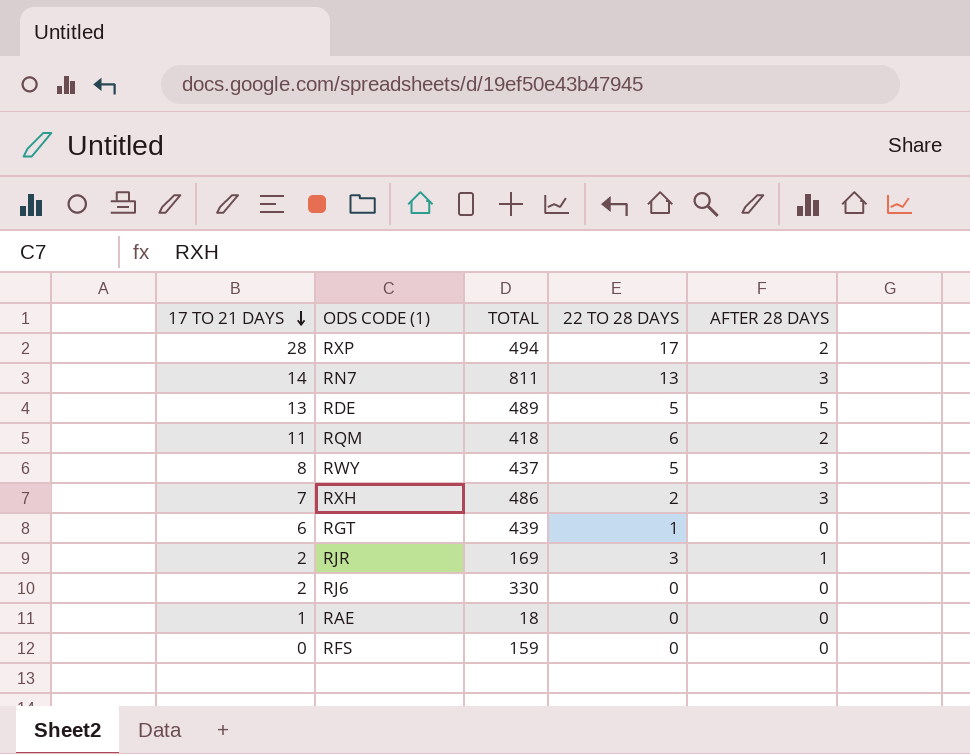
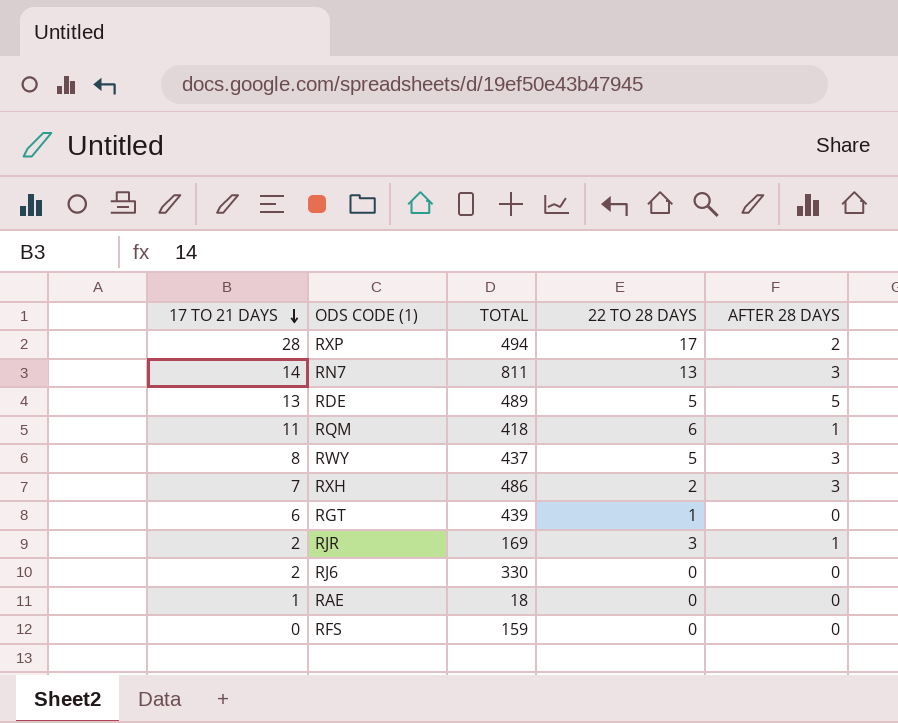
RQM | AFTER 28 DAYS: 2 -> 1

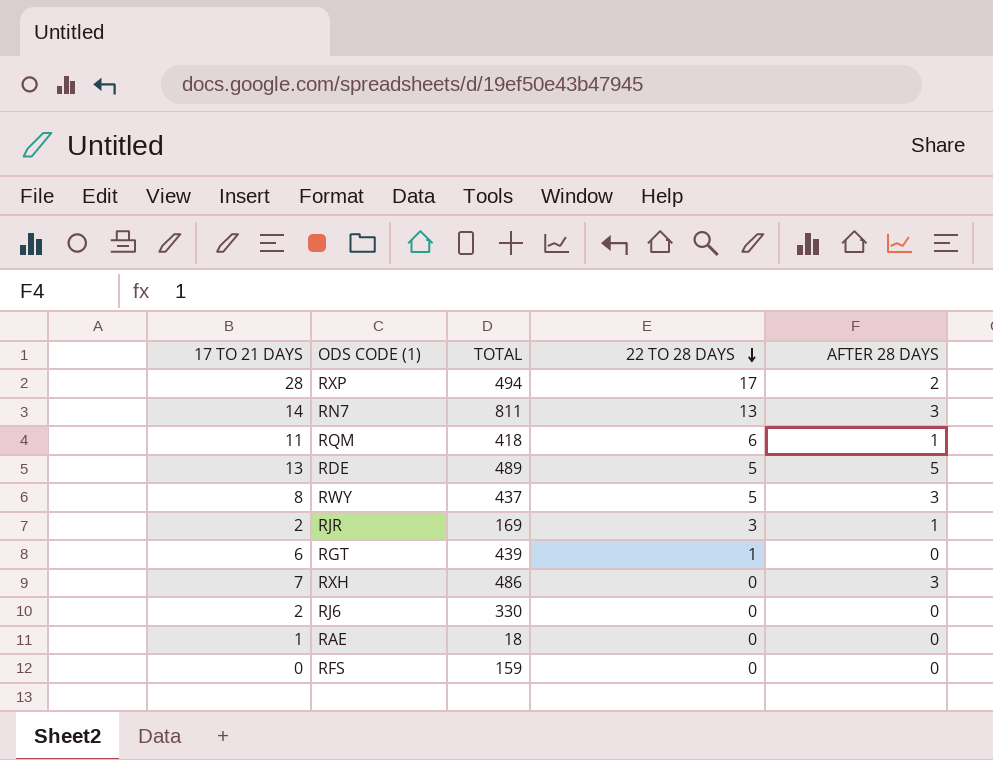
row order: 17 TO 21 DAYS descending -> 22 TO 28 DAYS descending
RXH | 22 TO 28 DAYS: 2 -> 0

